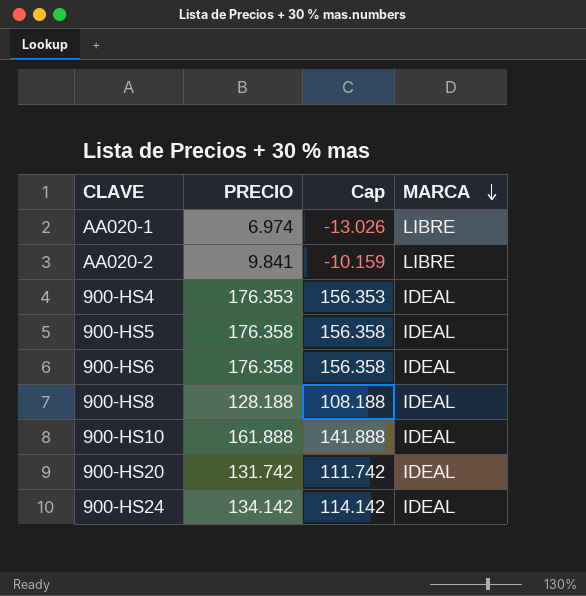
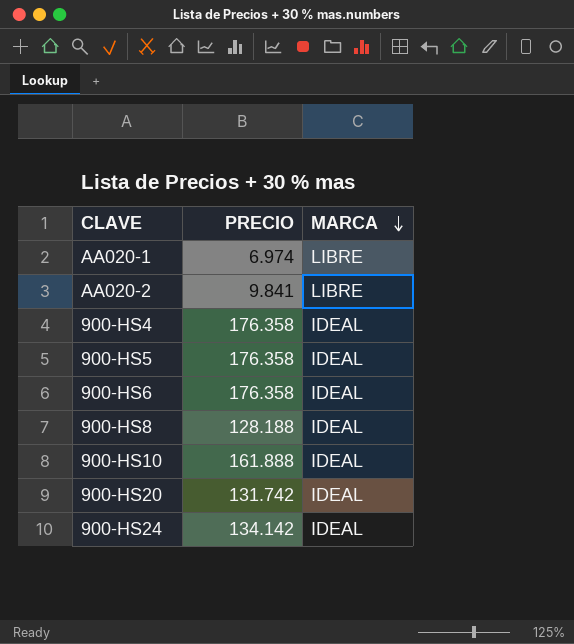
column Cap | formula: [PRECIO] - 20 -> none
900-HS4 | PRECIO: 176.353 -> 176.358

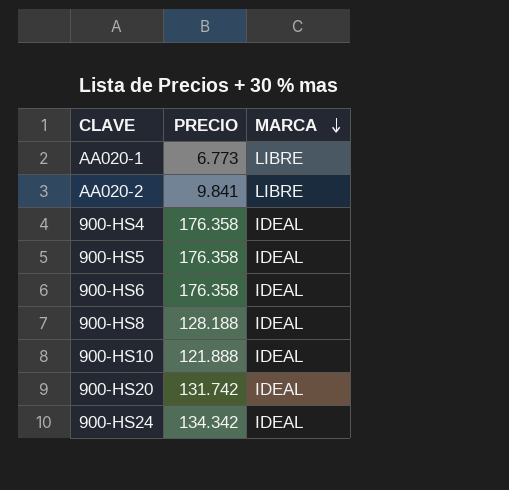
AA020-1 | PRECIO: 6.974 -> 6.773
900-HS10 | PRECIO: 161.888 -> 121.888
900-HS24 | PRECIO: 134.142 -> 134.342

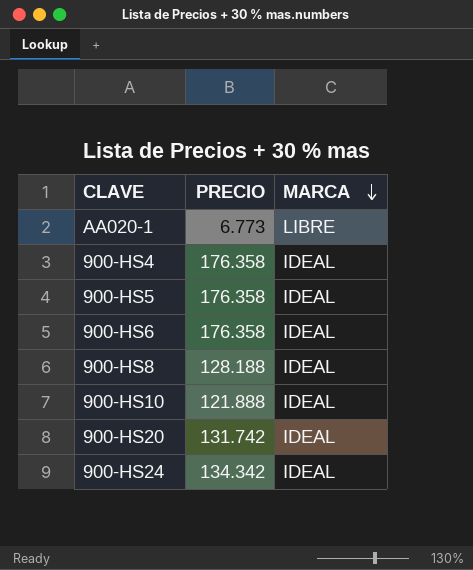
row AA020-2: 9.841 | LIBRE -> none

